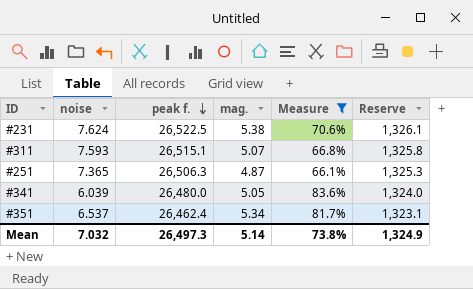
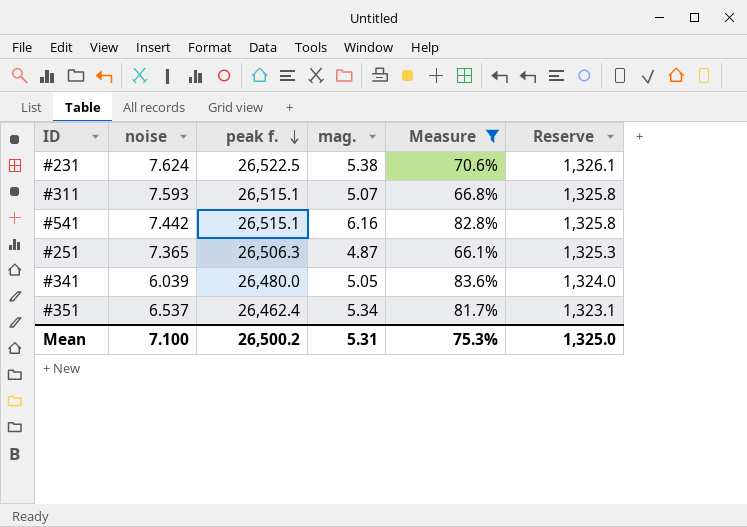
row #541: none -> 7.442 | 26,515.1 | 6.16 | 82.8% | 1,325.8
Mean | noise: 7.032 -> 7.100
Mean | peak f.: 26,497.3 -> 26,500.2
Mean | mag.: 5.14 -> 5.31
Mean | Measure: 73.8% -> 75.3%
Mean | Reserve: 1,324.9 -> 1,325.0

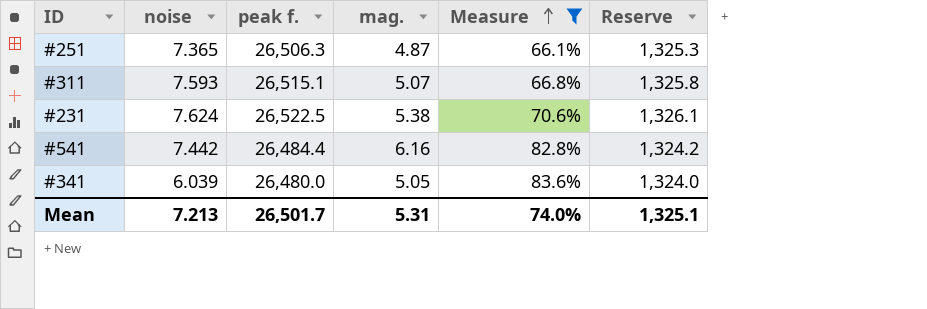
row order: peak f. descending -> Measure ascending
row #351: 6.537 | 26,462.4 | 5.34 | 81.7% | 1,323.1 -> none
#541 | peak f.: 26,515.1 -> 26,484.4
#541 | Reserve: 1,325.8 -> 1,324.2
Mean | noise: 7.100 -> 7.213
Mean | peak f.: 26,500.2 -> 26,501.7
Mean | Measure: 75.3% -> 74.0%
Mean | Reserve: 1,325.0 -> 1,325.1

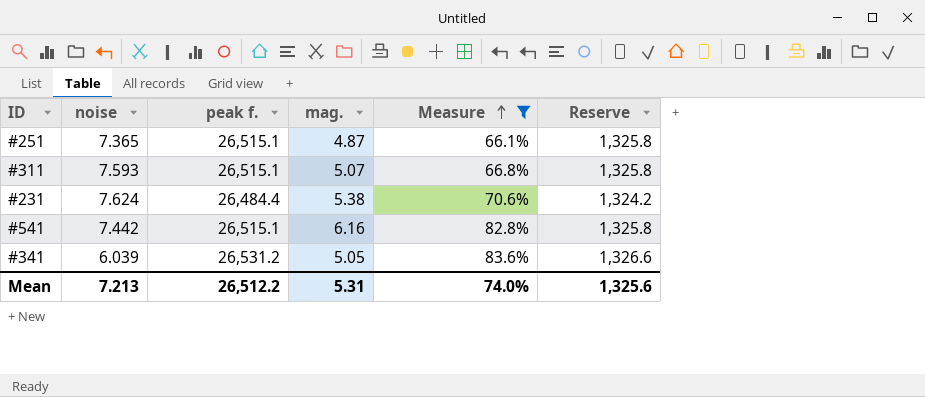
#251 | peak f.: 26,506.3 -> 26,515.1
#251 | Reserve: 1,325.3 -> 1,325.8
#231 | peak f.: 26,522.5 -> 26,484.4
#231 | Reserve: 1,326.1 -> 1,324.2
#541 | peak f.: 26,484.4 -> 26,515.1
#541 | Reserve: 1,324.2 -> 1,325.8
#341 | peak f.: 26,480.0 -> 26,531.2
#341 | Reserve: 1,324.0 -> 1,326.6
Mean | peak f.: 26,501.7 -> 26,512.2
Mean | Reserve: 1,325.1 -> 1,325.6

